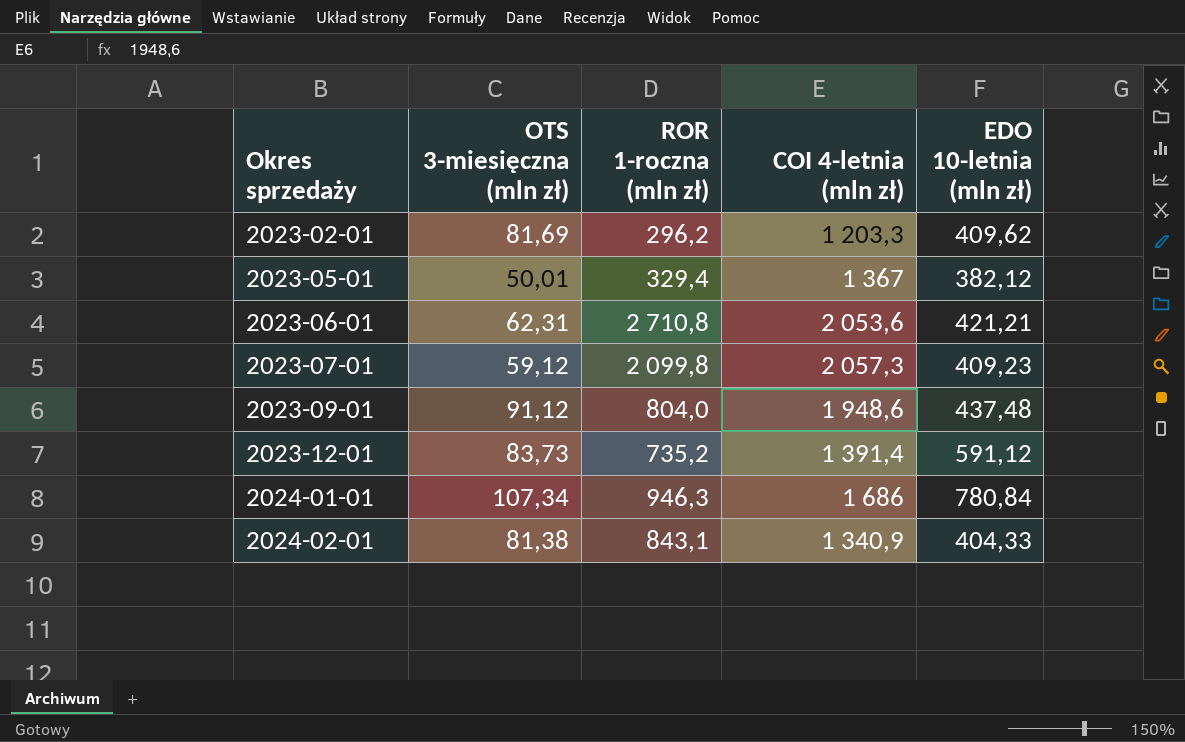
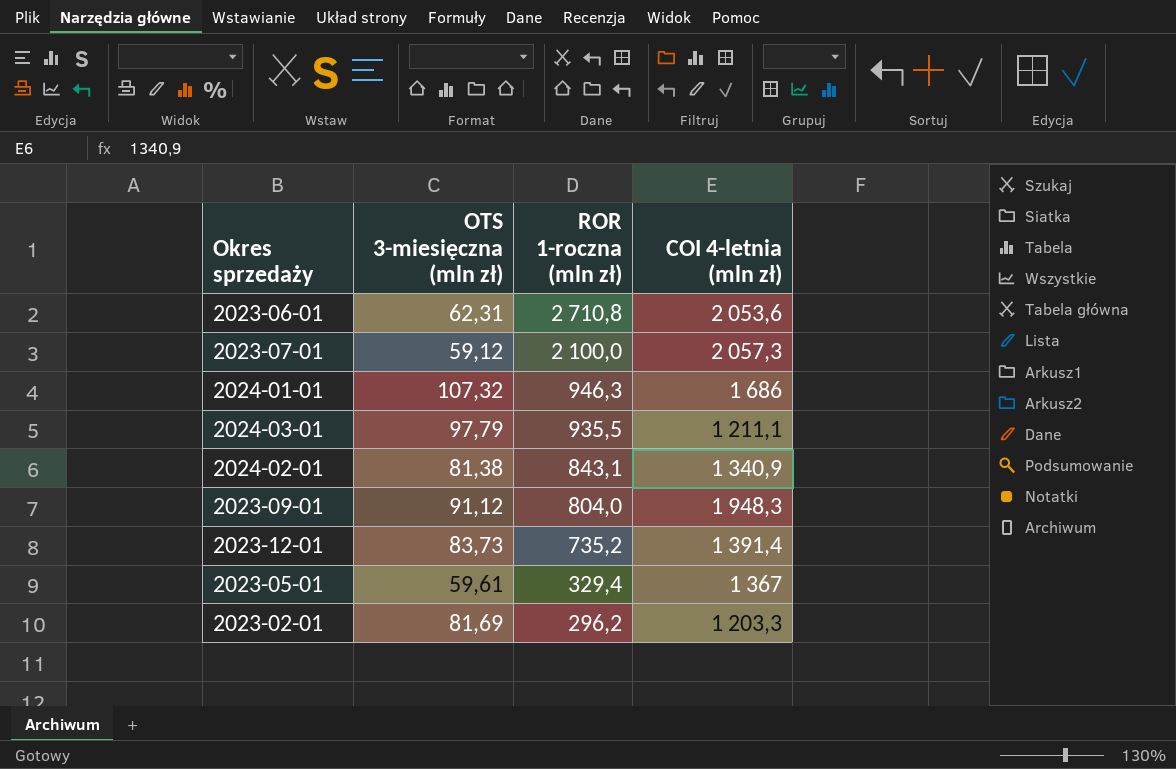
row order: Okres sprzedaży ascending -> ROR 1-roczna (mln zł) descending
column EDO 10-letnia (mln zł) | position: 5 -> none
2023-07-01 | ROR 1-roczna (mln zł): 2 099,8 -> 2 100,0
2024-01-01 | OTS 3-miesięczna (mln zł): 107,34 -> 107,32
row 2024-03-01: none -> 97,79 | 935,5 | 1 211,1
2023-09-01 | COI 4-letnia (mln zł): 1 948,6 -> 1 948,3
2023-05-01 | OTS 3-miesięczna (mln zł): 50,01 -> 59,61

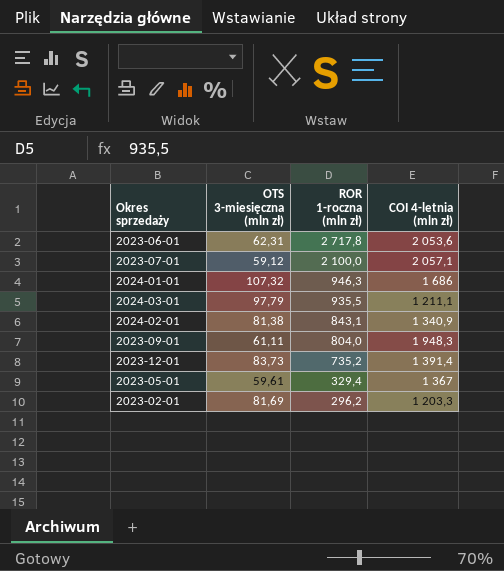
2023-06-01 | ROR 1-roczna (mln zł): 2 710,8 -> 2 717,8
2023-07-01 | COI 4-letnia (mln zł): 2 057,3 -> 2 057,1
2023-09-01 | OTS 3-miesięczna (mln zł): 91,12 -> 61,11

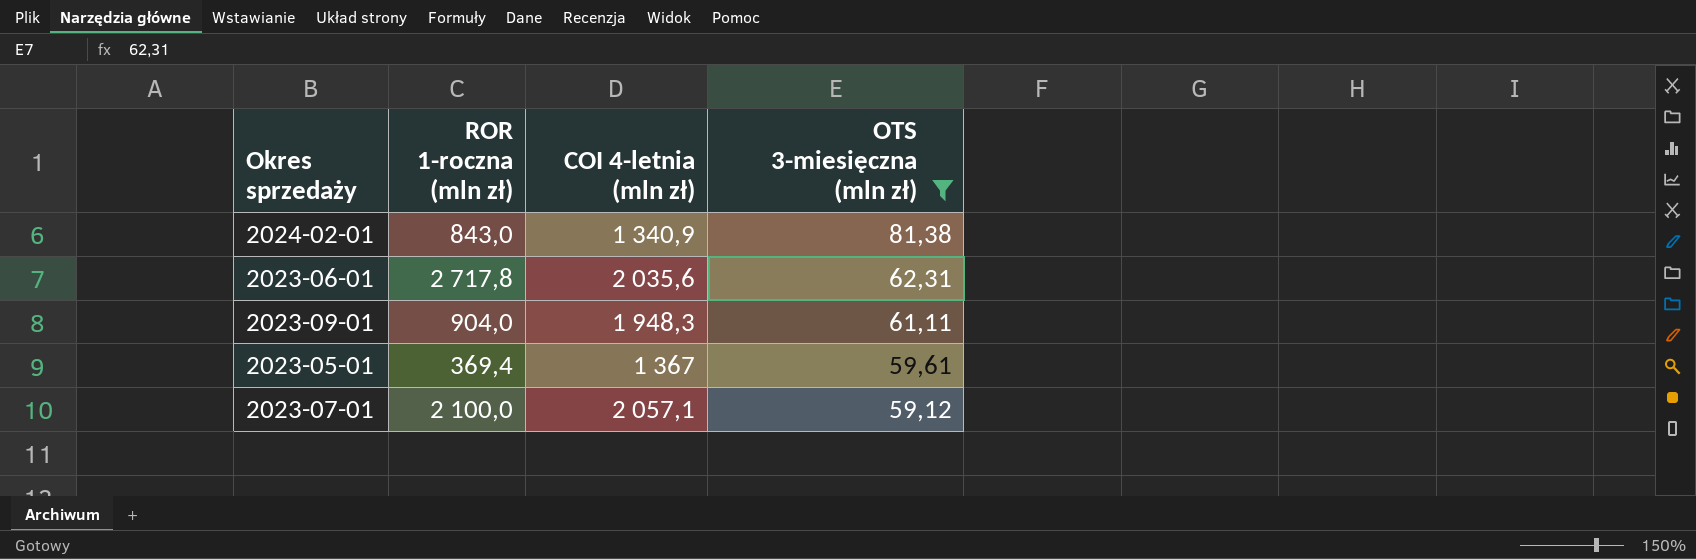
filter: none -> OTS 3-miesięczna (mln zł) <= 81,38
row order: ROR 1-roczna (mln zł) descending -> OTS 3-miesięczna (mln zł) descending
column OTS 3-miesięczna (mln zł) | position: 2 -> 4
2024-02-01 | ROR 1-roczna (mln zł): 843,1 -> 843,0
2023-06-01 | COI 4-letnia (mln zł): 2 053,6 -> 2 035,6
2023-09-01 | ROR 1-roczna (mln zł): 804,0 -> 904,0
2023-05-01 | ROR 1-roczna (mln zł): 329,4 -> 369,4

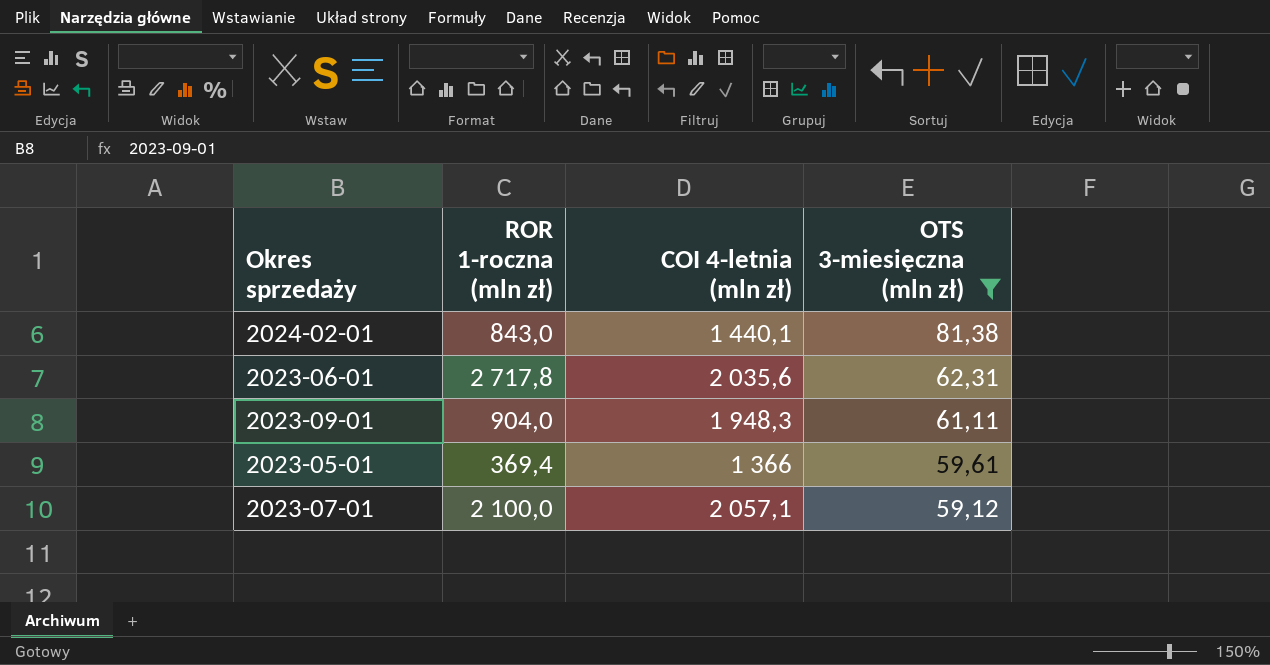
2024-02-01 | COI 4-letnia (mln zł): 1 340,9 -> 1 440,1
2023-05-01 | COI 4-letnia (mln zł): 1 367 -> 1 366

